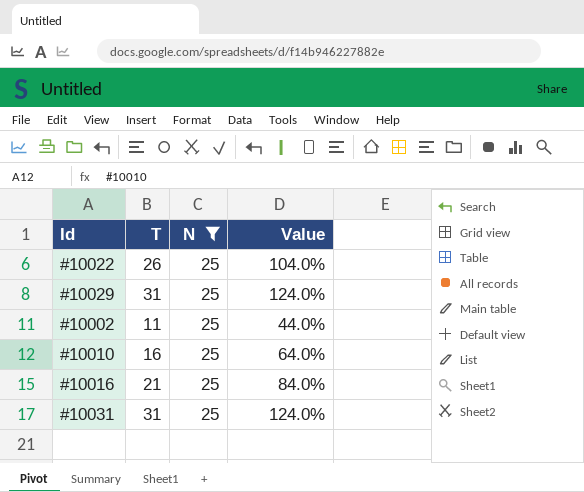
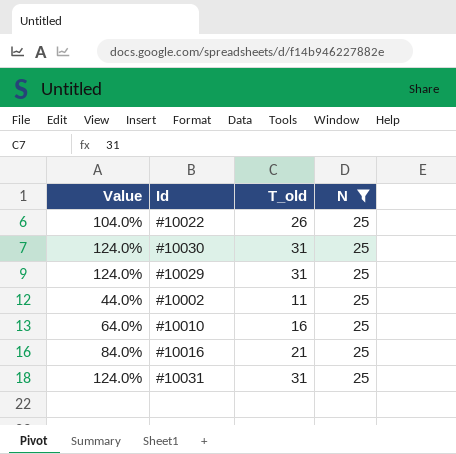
column Value | position: 4 -> 1
column name: T -> T_old
row #10030: none -> 124.0% | 31 | 25

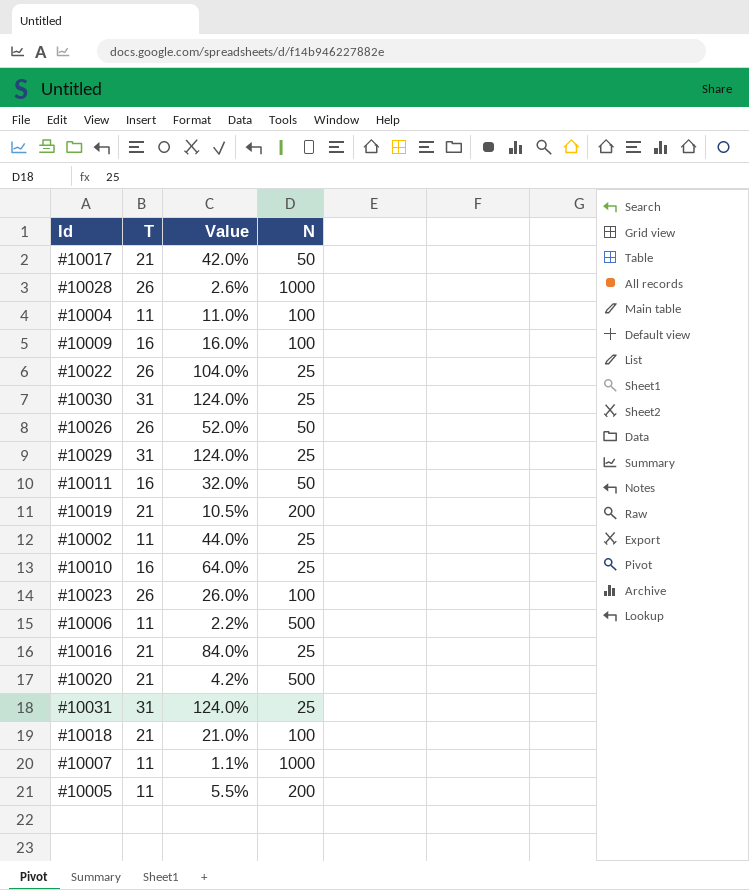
filter: N = 25 -> none
column name: T_old -> T
column Value | position: 1 -> 3

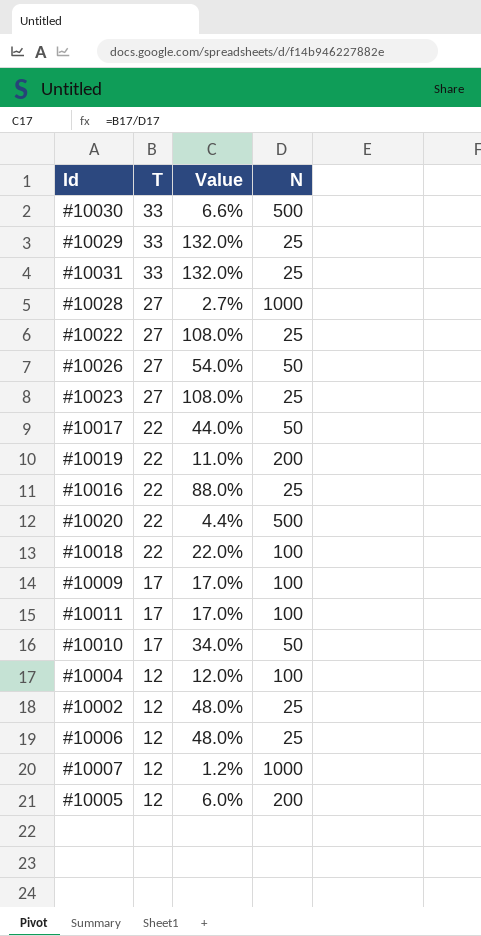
row order: none -> T descending
#10030 | T: 31 -> 33
#10030 | Value: 124.0% -> 6.6%
#10030 | N: 25 -> 500
#10029 | T: 31 -> 33
#10029 | Value: 124.0% -> 132.0%
#10031 | T: 31 -> 33
#10031 | Value: 124.0% -> 132.0%
#10028 | T: 26 -> 27
#10028 | Value: 2.6% -> 2.7%
#10022 | T: 26 -> 27
#10022 | Value: 104.0% -> 108.0%
#10026 | T: 26 -> 27
#10026 | Value: 52.0% -> 54.0%
#10023 | T: 26 -> 27
#10023 | Value: 26.0% -> 108.0%
#10023 | N: 100 -> 25
#10017 | T: 21 -> 22
#10017 | Value: 42.0% -> 44.0%
#10019 | T: 21 -> 22
#10019 | Value: 10.5% -> 11.0%
#10016 | T: 21 -> 22
#10016 | Value: 84.0% -> 88.0%
#10020 | T: 21 -> 22
#10020 | Value: 4.2% -> 4.4%
#10018 | T: 21 -> 22
#10018 | Value: 21.0% -> 22.0%
#10009 | T: 16 -> 17
#10009 | Value: 16.0% -> 17.0%
#10011 | T: 16 -> 17
#10011 | Value: 32.0% -> 17.0%
#10011 | N: 50 -> 100
#10010 | T: 16 -> 17
#10010 | Value: 64.0% -> 34.0%
#10010 | N: 25 -> 50
#10004 | T: 11 -> 12
#10004 | Value: 11.0% -> 12.0%
#10002 | T: 11 -> 12
#10002 | Value: 44.0% -> 48.0%
#10006 | T: 11 -> 12
#10006 | Value: 2.2% -> 48.0%
#10006 | N: 500 -> 25
#10007 | T: 11 -> 12
#10007 | Value: 1.1% -> 1.2%
#10005 | T: 11 -> 12
#10005 | Value: 5.5% -> 6.0%

